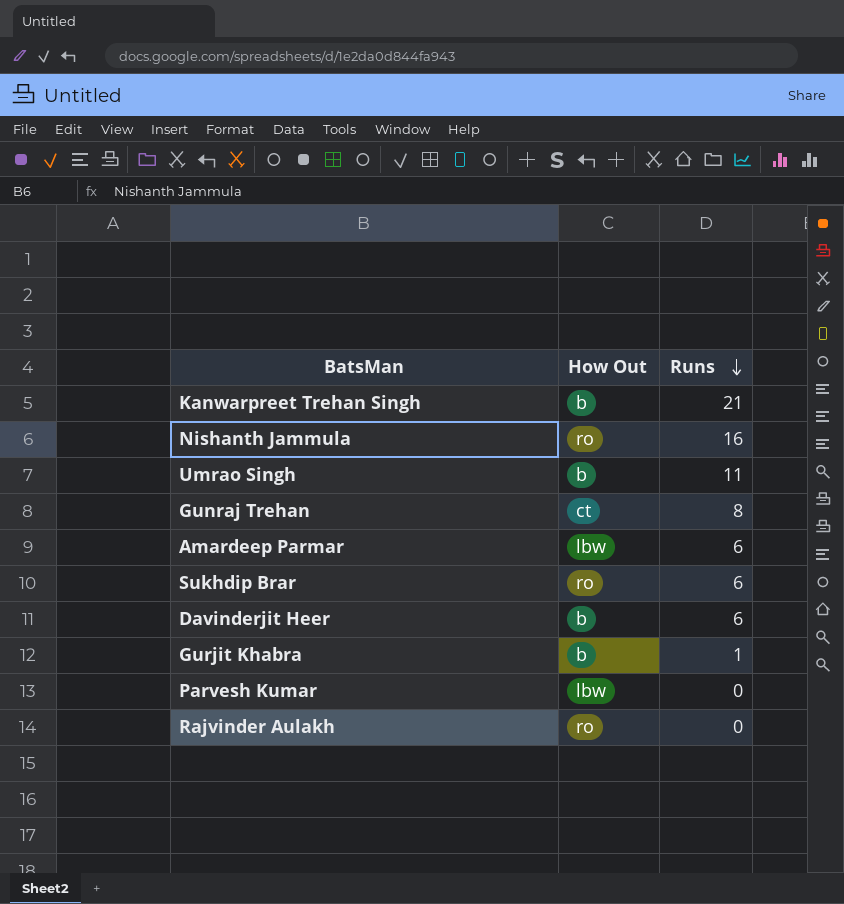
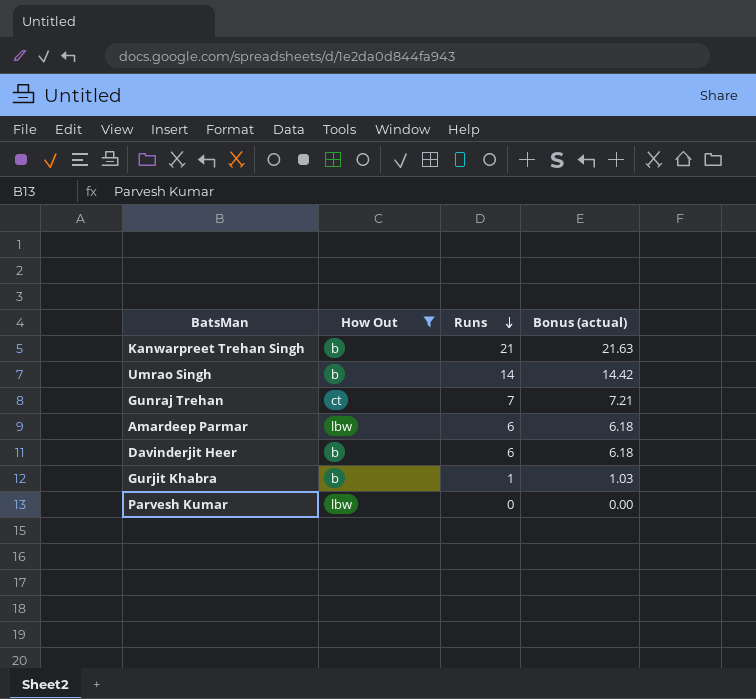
filter: none -> How Out != ro
column Bonus (actual) | formula: none -> [Runs] * 1.03
Umrao Singh | Runs: 11 -> 14
Gunraj Trehan | Runs: 8 -> 7

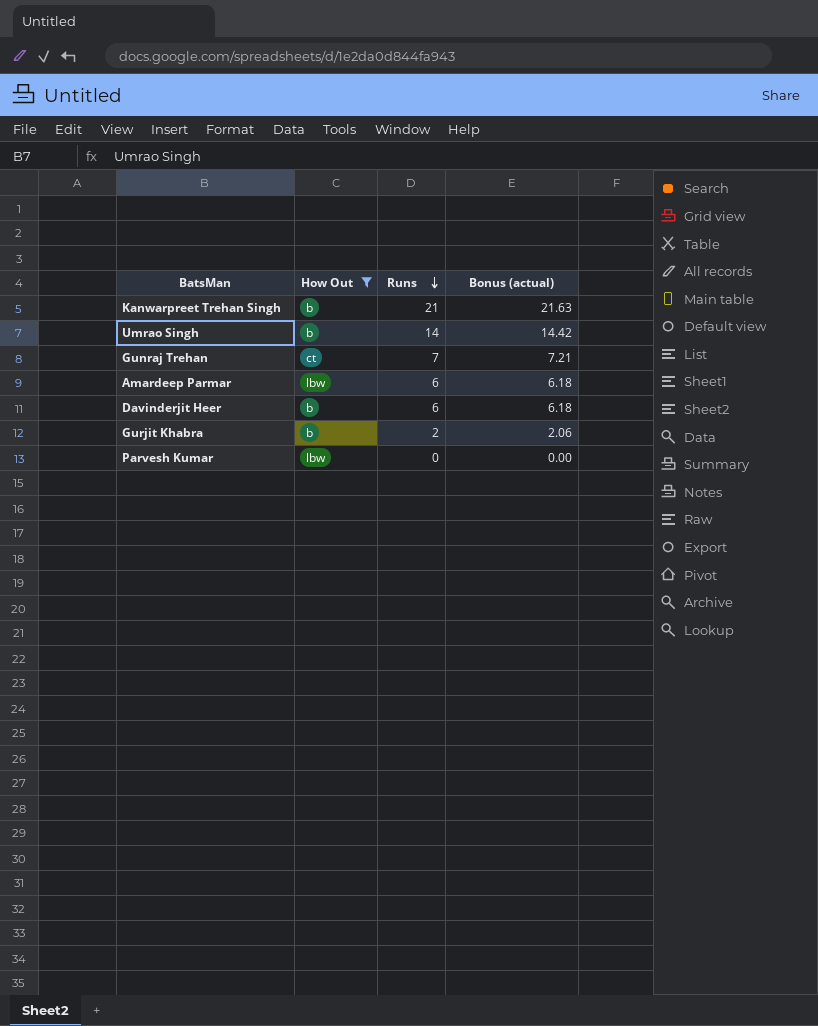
Gurjit Khabra | Runs: 1 -> 2
Gurjit Khabra | Bonus (actual): 1.03 -> 2.06

